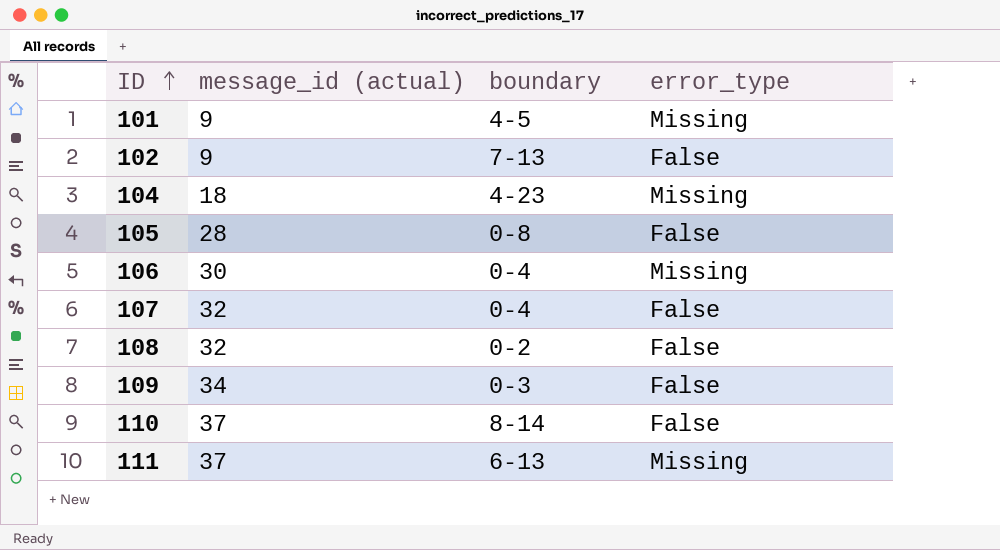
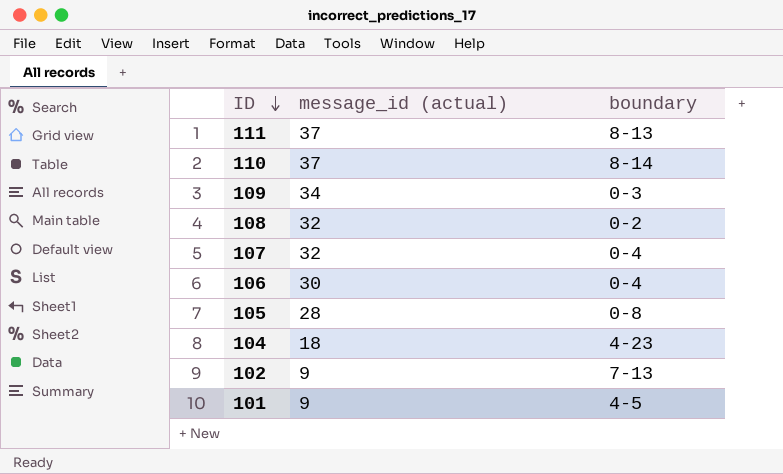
row order: ID ascending -> ID descending
column error_type | position: 4 -> none
111 | boundary: 6-13 -> 8-13

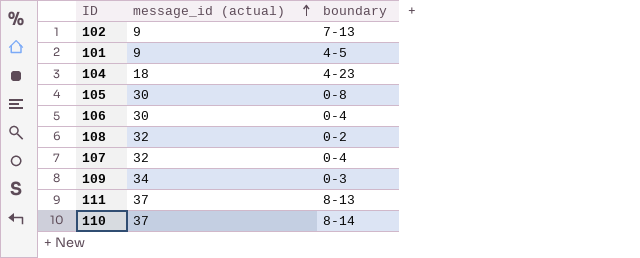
row order: ID descending -> message_id (actual) ascending
105 | message_id (actual): 28 -> 30

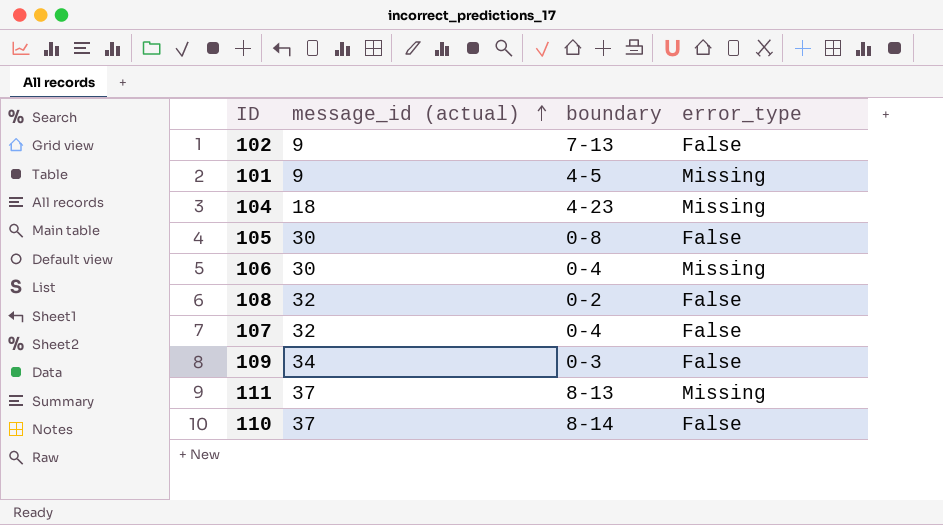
column error_type | position: none -> 4

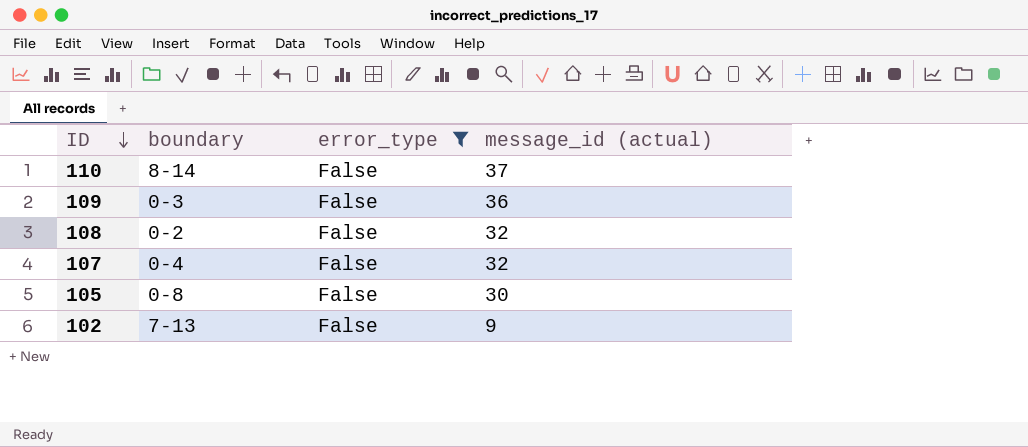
filter: none -> error_type = False
row order: message_id (actual) ascending -> ID descending
column message_id (actual) | position: 2 -> 4
109 | message_id (actual): 34 -> 36

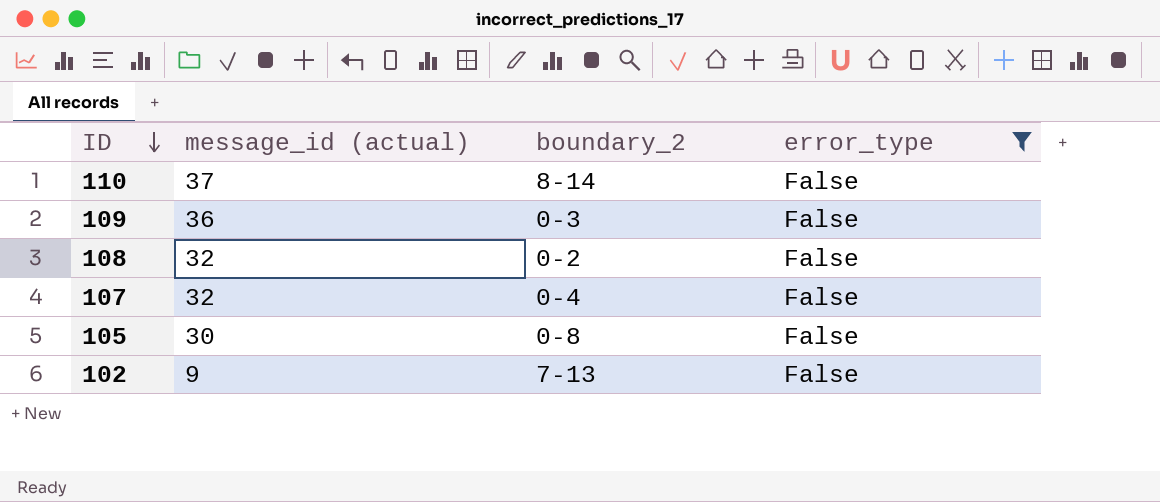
column message_id (actual) | position: 4 -> 2
column name: boundary -> boundary_2

